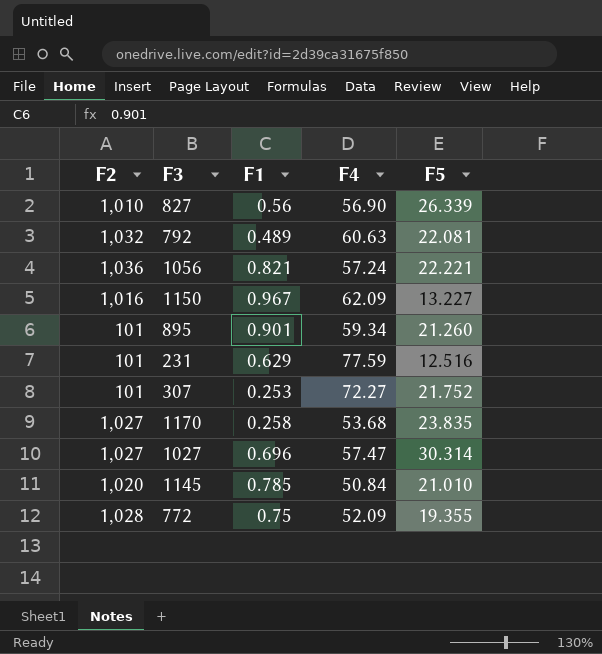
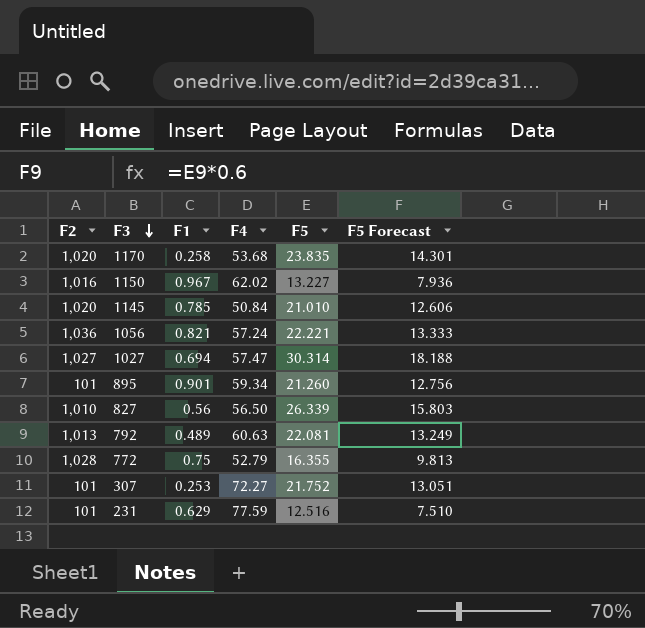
row order: none -> F3 descending
column F5 Forecast | formula: none -> [F5] * 0.6
1170 | F2: 1,027 -> 1,020
1150 | F4: 62.09 -> 62.02
1027 | F1: 0.696 -> 0.694
827 | F4: 56.90 -> 56.50
792 | F2: 1,032 -> 1,013
772 | F4: 52.09 -> 52.79
772 | F5: 19.355 -> 16.355

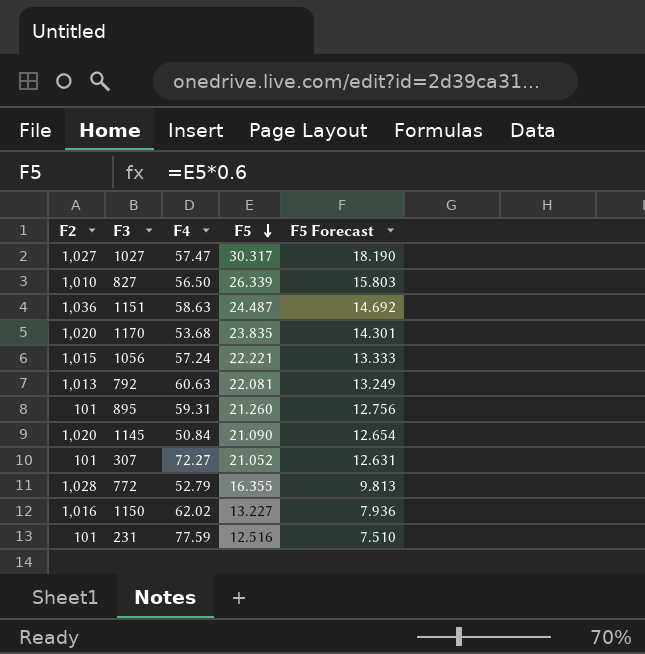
row order: F3 descending -> F5 descending
column F1 | position: 3 -> none
1027 | F5: 30.314 -> 30.317
1027 | F5 Forecast: 18.188 -> 18.190
row 1151: none -> 1,036 | 58.63 | 24.487 | 14.692
1056 | F2: 1,036 -> 1,015
895 | F4: 59.34 -> 59.31
1145 | F5: 21.010 -> 21.090
1145 | F5 Forecast: 12.606 -> 12.654
307 | F5: 21.752 -> 21.052
307 | F5 Forecast: 13.051 -> 12.631

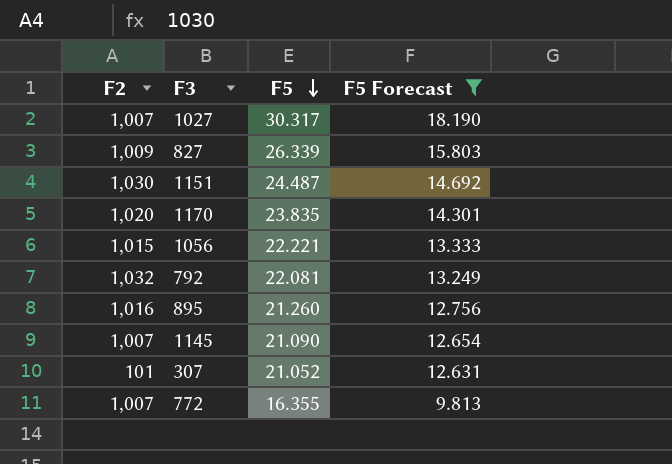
filter: none -> F5 Forecast >= 9.813
column F4 | position: 3 -> none
1027 | F2: 1,027 -> 1,007
827 | F2: 1,010 -> 1,009
1151 | F2: 1,036 -> 1,030
792 | F2: 1,013 -> 1,032
895 | F2: 101 -> 1,016
1145 | F2: 1,020 -> 1,007
772 | F2: 1,028 -> 1,007

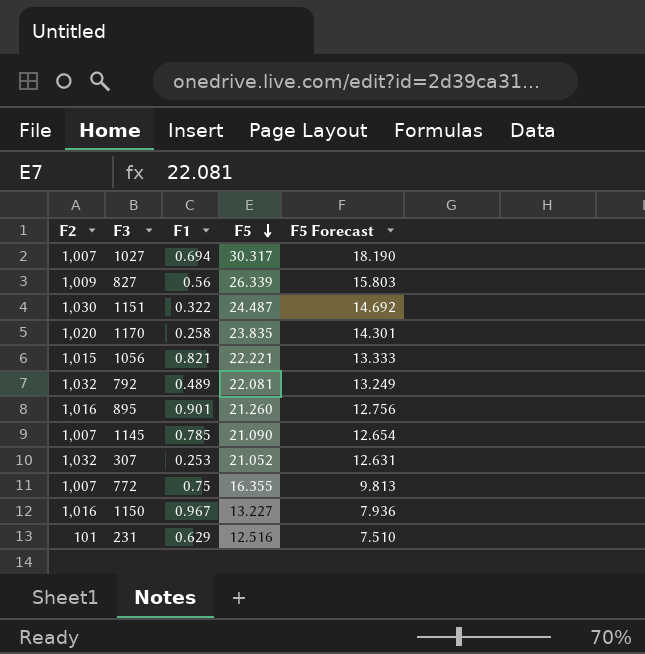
filter: F5 Forecast >= 9.813 -> none
column F1 | position: none -> 3
307 | F2: 101 -> 1,032

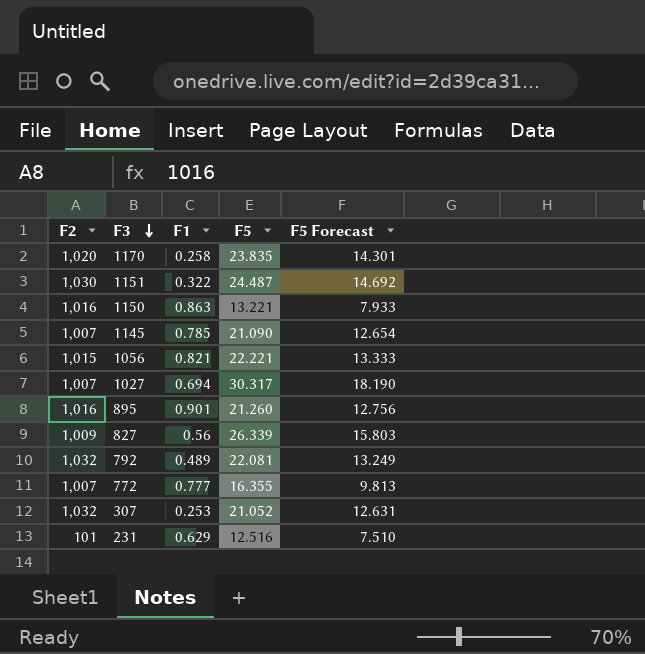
row order: F5 descending -> F3 descending
1150 | F1: 0.967 -> 0.863
1150 | F5: 13.227 -> 13.221
1150 | F5 Forecast: 7.936 -> 7.933
772 | F1: 0.75 -> 0.777

